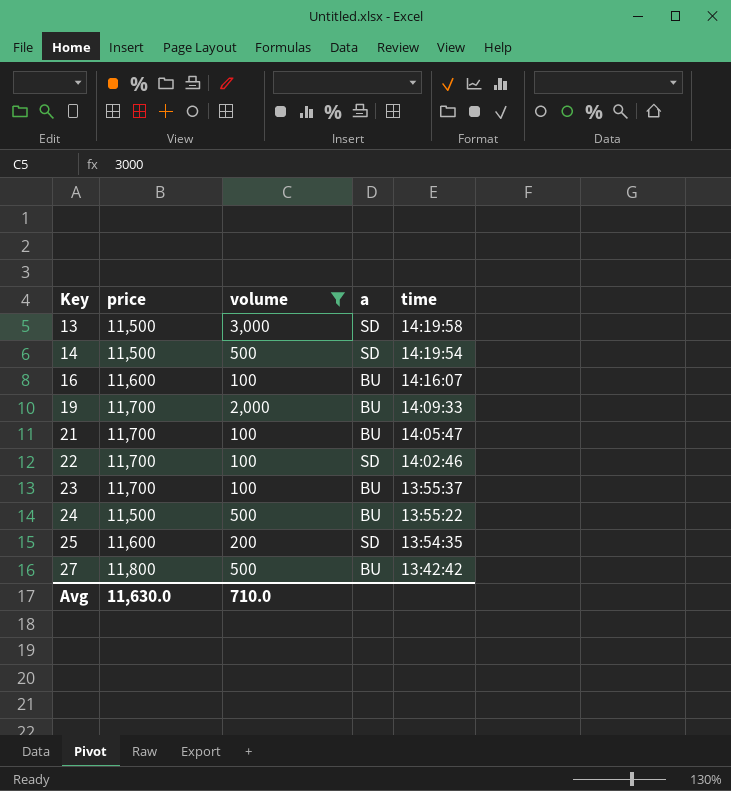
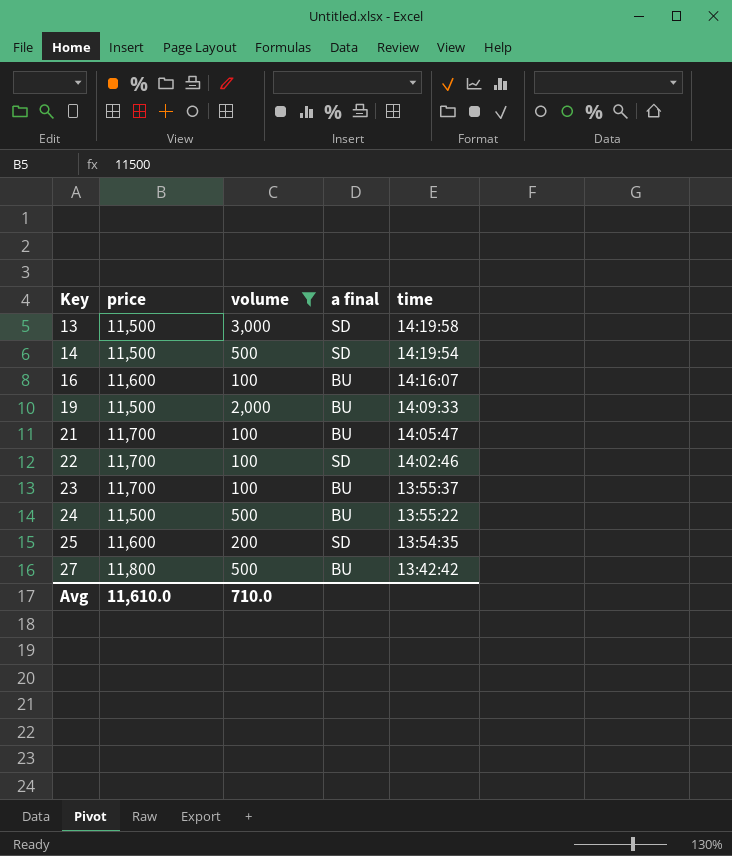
column name: a -> a final
19 | price: 11,700 -> 11,500
Avg | price: 11,630.0 -> 11,610.0

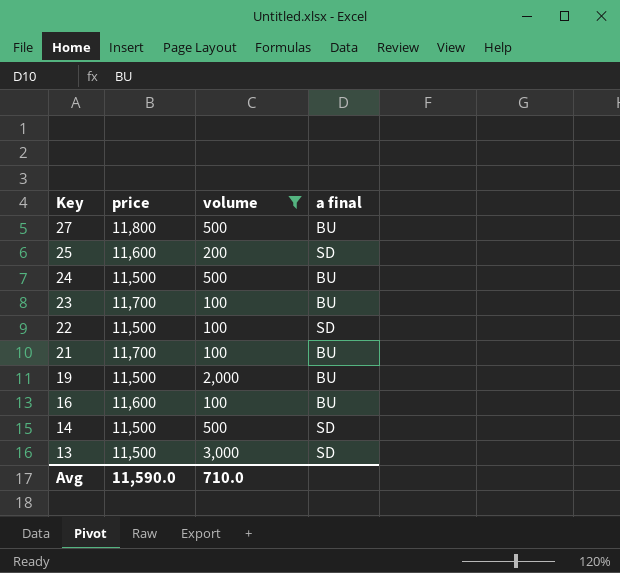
row order: Key ascending -> Key descending
column time | position: 5 -> none
22 | price: 11,700 -> 11,500
Avg | price: 11,610.0 -> 11,590.0

